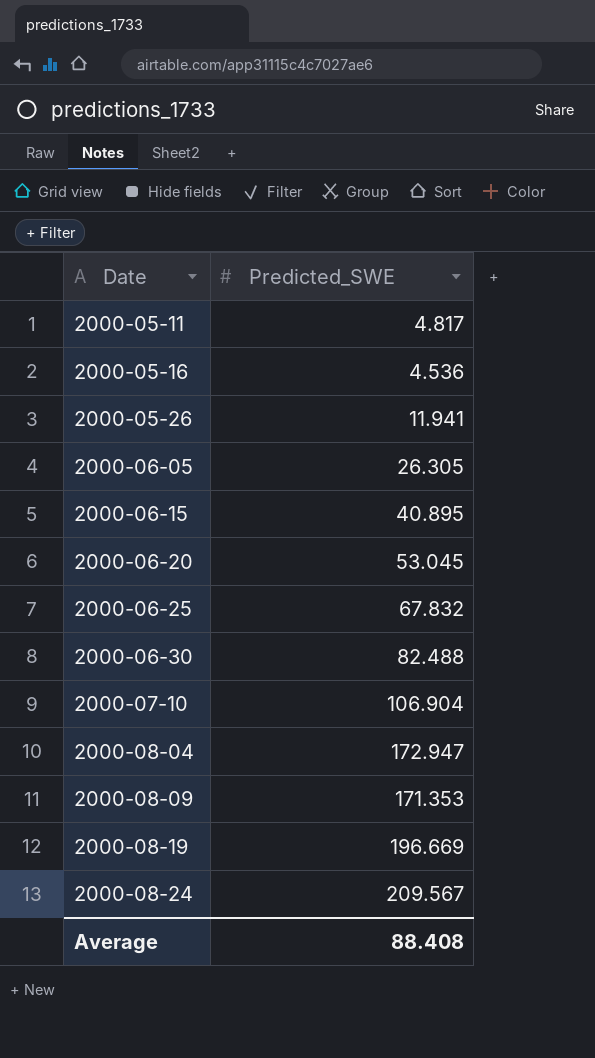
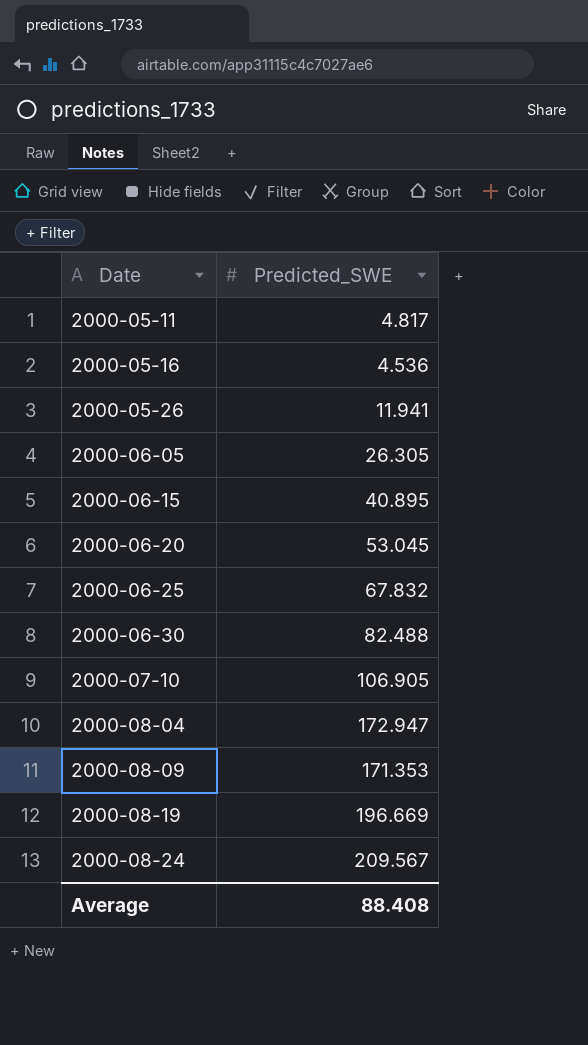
2000-07-10 | Predicted_SWE: 106.904 -> 106.905

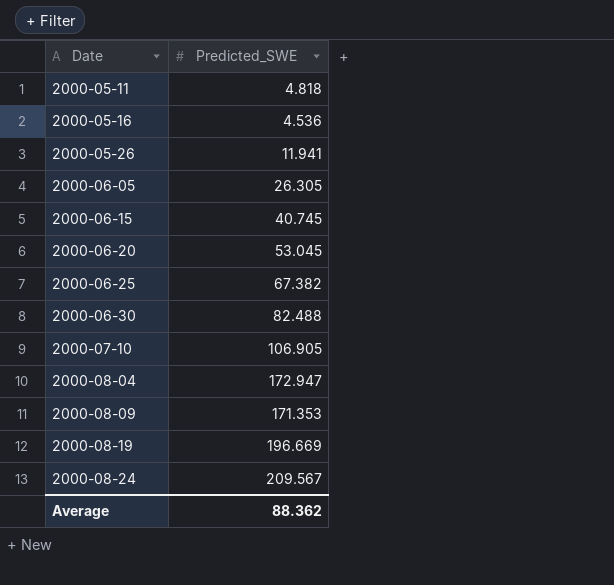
2000-05-11 | Predicted_SWE: 4.817 -> 4.818
2000-06-15 | Predicted_SWE: 40.895 -> 40.745
2000-06-25 | Predicted_SWE: 67.832 -> 67.382
Average | Predicted_SWE: 88.408 -> 88.362

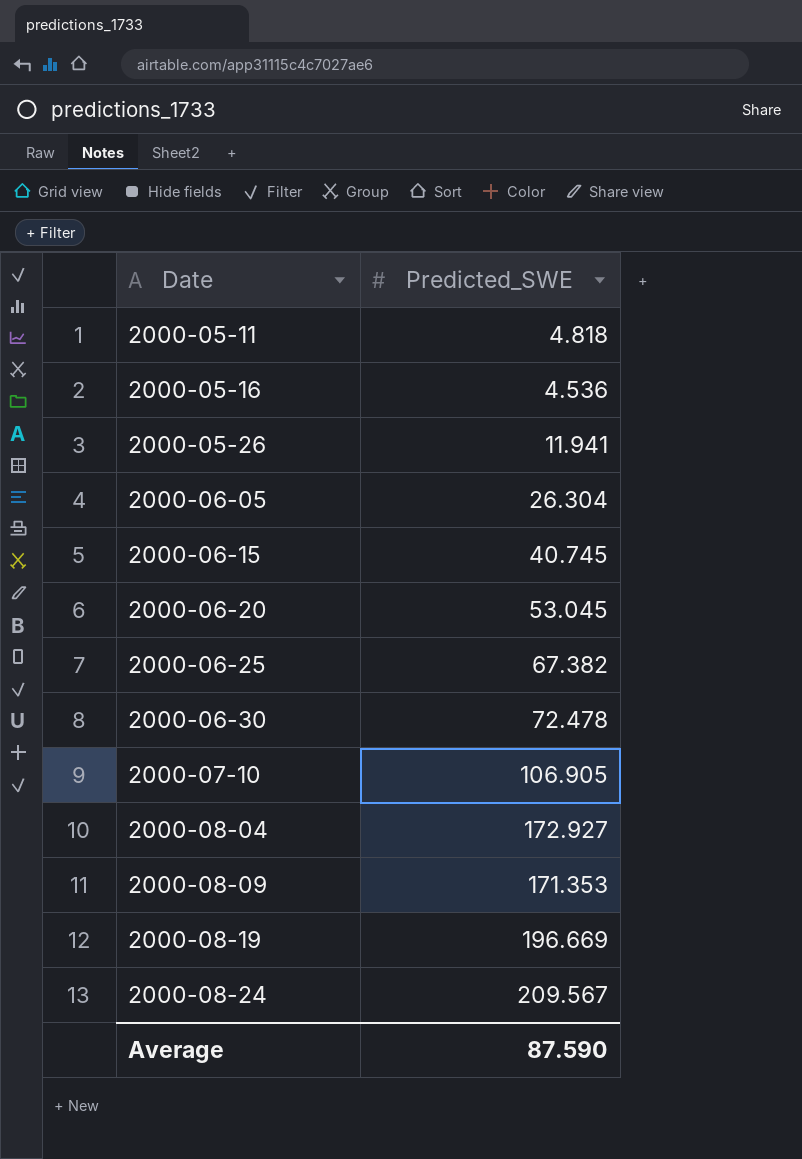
2000-06-05 | Predicted_SWE: 26.305 -> 26.304
2000-06-30 | Predicted_SWE: 82.488 -> 72.478
2000-08-04 | Predicted_SWE: 172.947 -> 172.927
Average | Predicted_SWE: 88.362 -> 87.590

